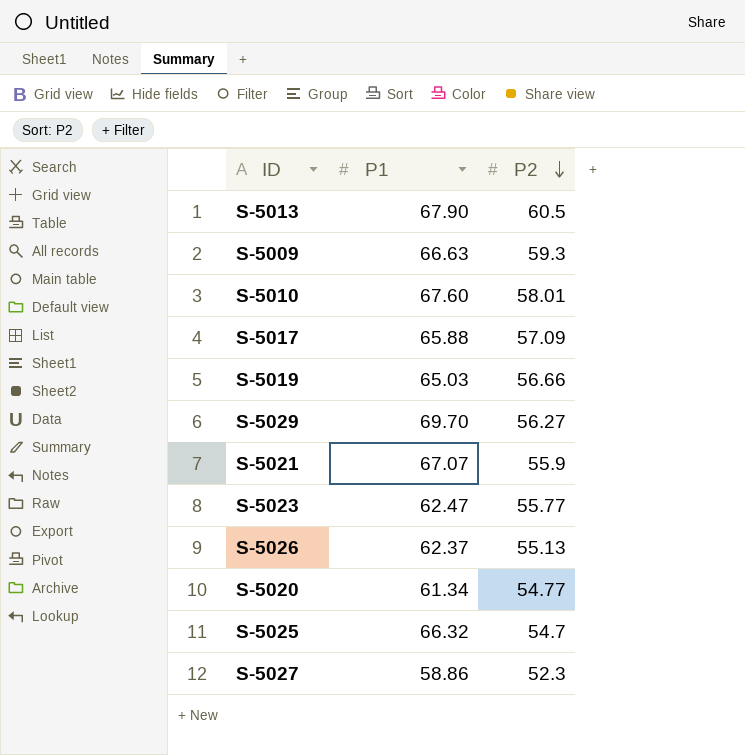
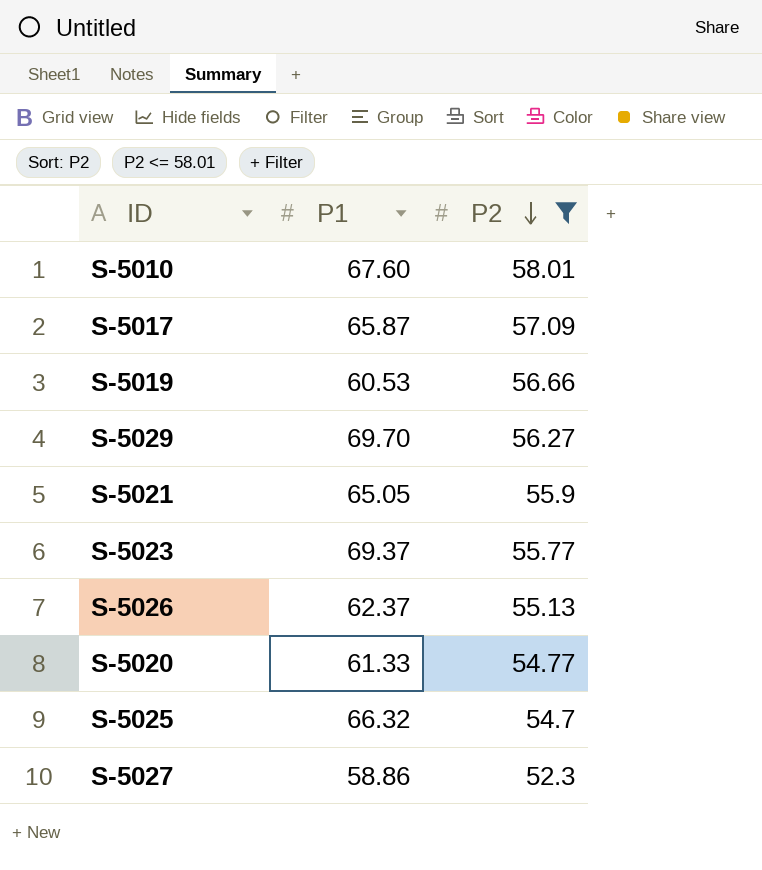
filter: none -> P2 <= 58.01
S-5017 | P1: 65.88 -> 65.87
S-5019 | P1: 65.03 -> 60.53
S-5021 | P1: 67.07 -> 65.05
S-5023 | P1: 62.47 -> 69.37
S-5020 | P1: 61.34 -> 61.33

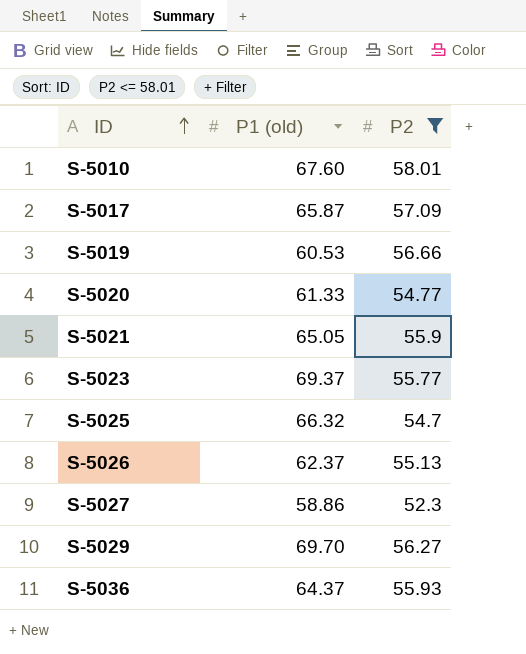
row order: P2 descending -> ID ascending
column name: P1 -> P1 (old)
row S-5036: none -> 64.37 | 55.93

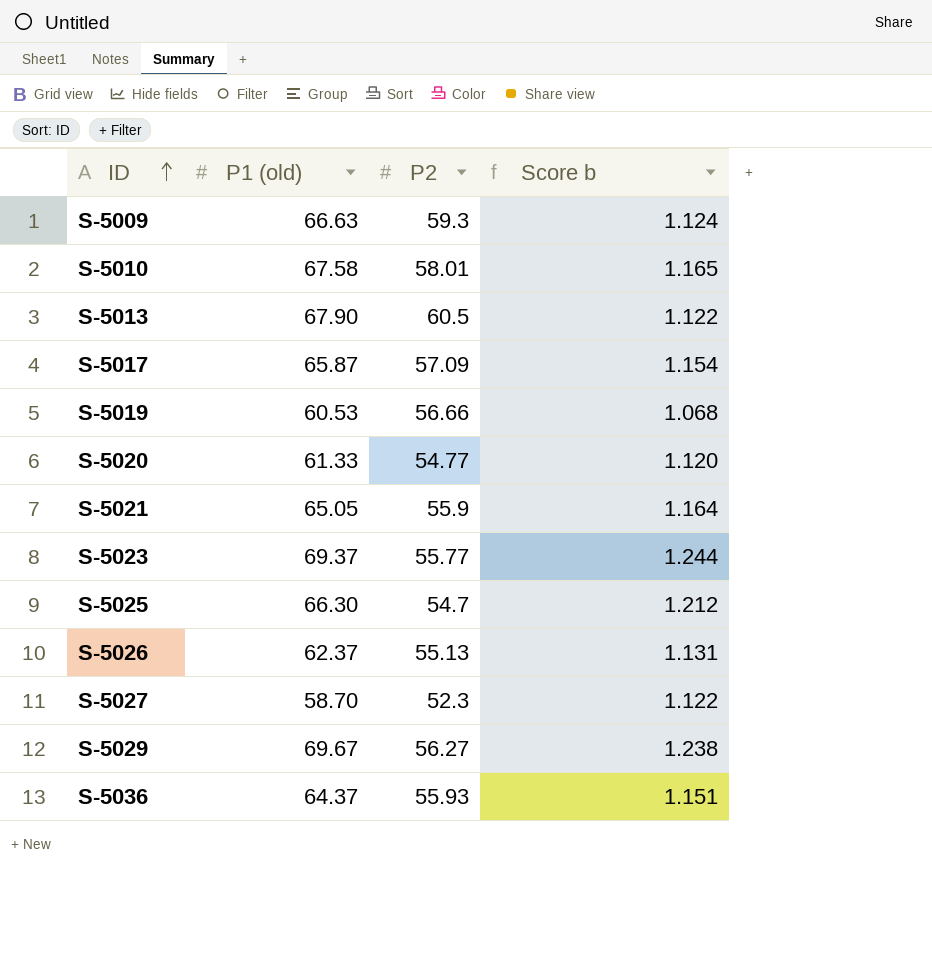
filter: P2 <= 58.01 -> none
column Score b | formula: none -> [P1 (old)] / [P2]
S-5010 | P1 (old): 67.60 -> 67.58
S-5025 | P1 (old): 66.32 -> 66.30
S-5027 | P1 (old): 58.86 -> 58.70
S-5029 | P1 (old): 69.70 -> 69.67

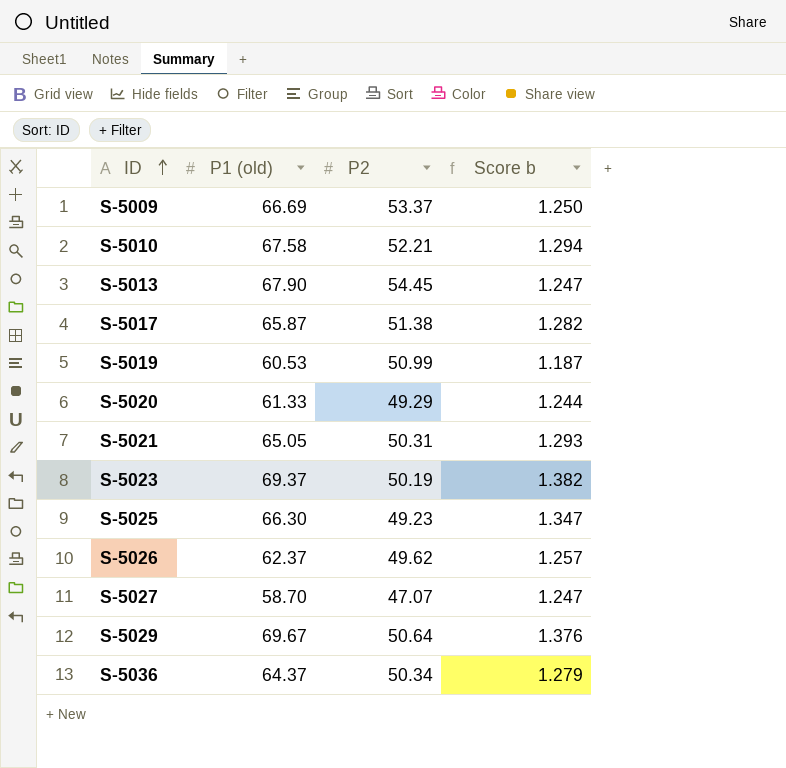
S-5009 | P1 (old): 66.63 -> 66.69
S-5009 | P2: 59.3 -> 53.37
S-5009 | Score b: 1.124 -> 1.250
S-5010 | P2: 58.01 -> 52.21
S-5010 | Score b: 1.165 -> 1.294
S-5013 | P2: 60.5 -> 54.45
S-5013 | Score b: 1.122 -> 1.247
S-5017 | P2: 57.09 -> 51.38
S-5017 | Score b: 1.154 -> 1.282
S-5019 | P2: 56.66 -> 50.99
S-5019 | Score b: 1.068 -> 1.187
S-5020 | P2: 54.77 -> 49.29
S-5020 | Score b: 1.120 -> 1.244
S-5021 | P2: 55.9 -> 50.31
S-5021 | Score b: 1.164 -> 1.293
S-5023 | P2: 55.77 -> 50.19
S-5023 | Score b: 1.244 -> 1.382
S-5025 | P2: 54.7 -> 49.23
S-5025 | Score b: 1.212 -> 1.347
S-5026 | P2: 55.13 -> 49.62
S-5026 | Score b: 1.131 -> 1.257
S-5027 | P2: 52.3 -> 47.07
S-5027 | Score b: 1.122 -> 1.247
S-5029 | P2: 56.27 -> 50.64
S-5029 | Score b: 1.238 -> 1.376
S-5036 | P2: 55.93 -> 50.34
S-5036 | Score b: 1.151 -> 1.279

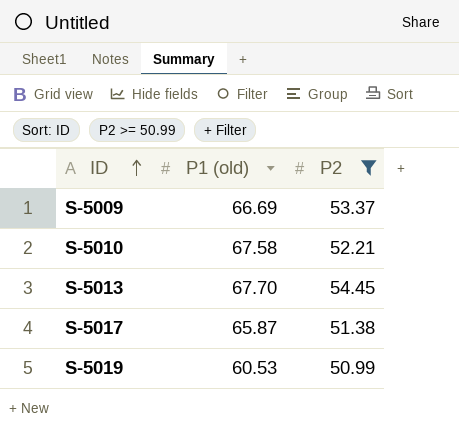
filter: none -> P2 >= 50.99
column Score b | formula: [P1 (old)] / [P2] -> none
S-5013 | P1 (old): 67.90 -> 67.70

